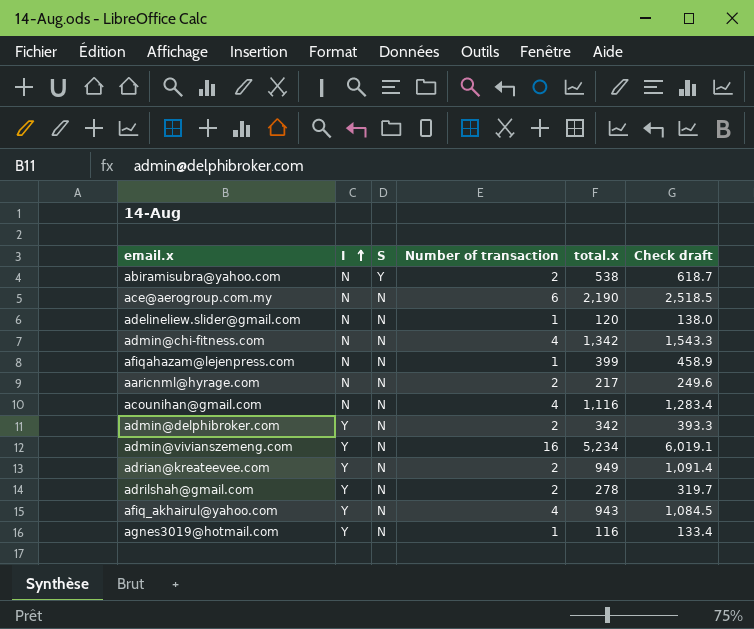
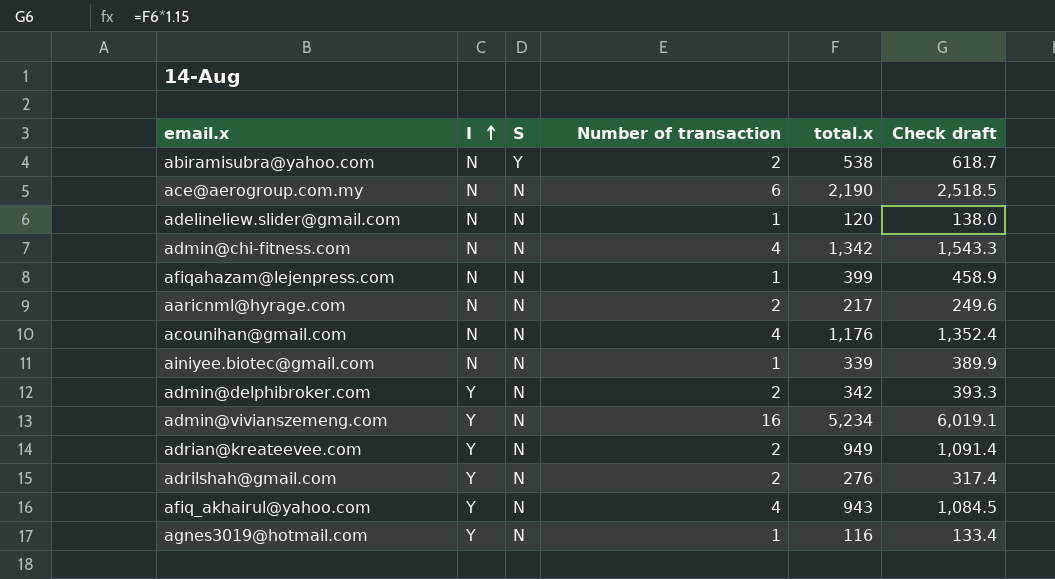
acounihan@gmail.com | total.x: 1,116 -> 1,176
acounihan@gmail.com | Check draft: 1,283.4 -> 1,352.4
row ainiyee.biotec@gmail.com: none -> N | N | 1 | 339 | 389.9
adrilshah@gmail.com | total.x: 278 -> 276
adrilshah@gmail.com | Check draft: 319.7 -> 317.4

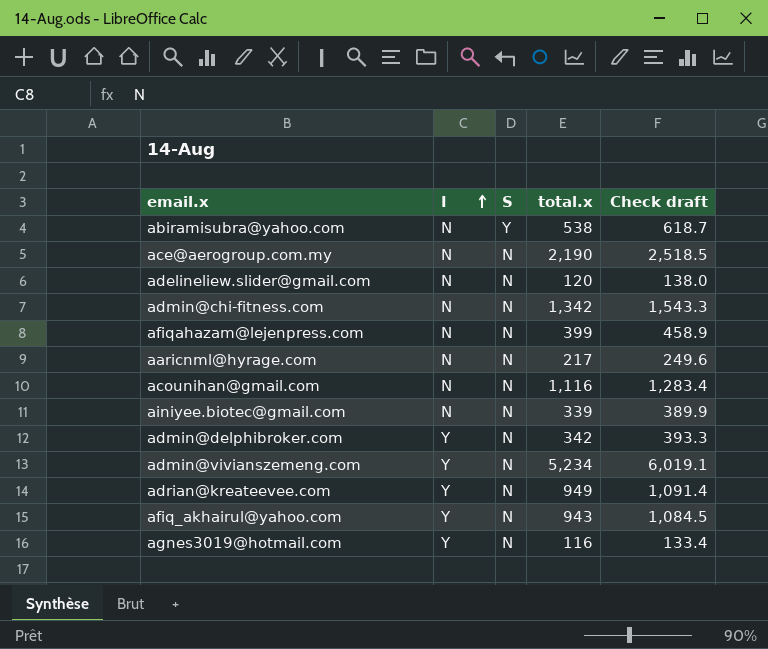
column Number of transaction | position: 4 -> none
row adrilshah@gmail.com: Y | N | 2 | 276 | 317.4 -> none
acounihan@gmail.com | total.x: 1,176 -> 1,116
acounihan@gmail.com | Check draft: 1,352.4 -> 1,283.4

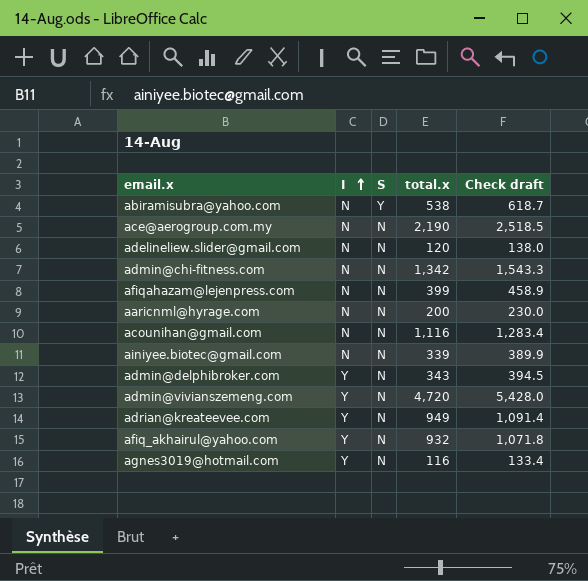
aaricnml@hyrage.com | total.x: 217 -> 200
aaricnml@hyrage.com | Check draft: 249.6 -> 230.0
admin@delphibroker.com | total.x: 342 -> 343
admin@delphibroker.com | Check draft: 393.3 -> 394.5
admin@vivianszemeng.com | total.x: 5,234 -> 4,720
admin@vivianszemeng.com | Check draft: 6,019.1 -> 5,428.0
afiq_akhairul@yahoo.com | total.x: 943 -> 932
afiq_akhairul@yahoo.com | Check draft: 1,084.5 -> 1,071.8

